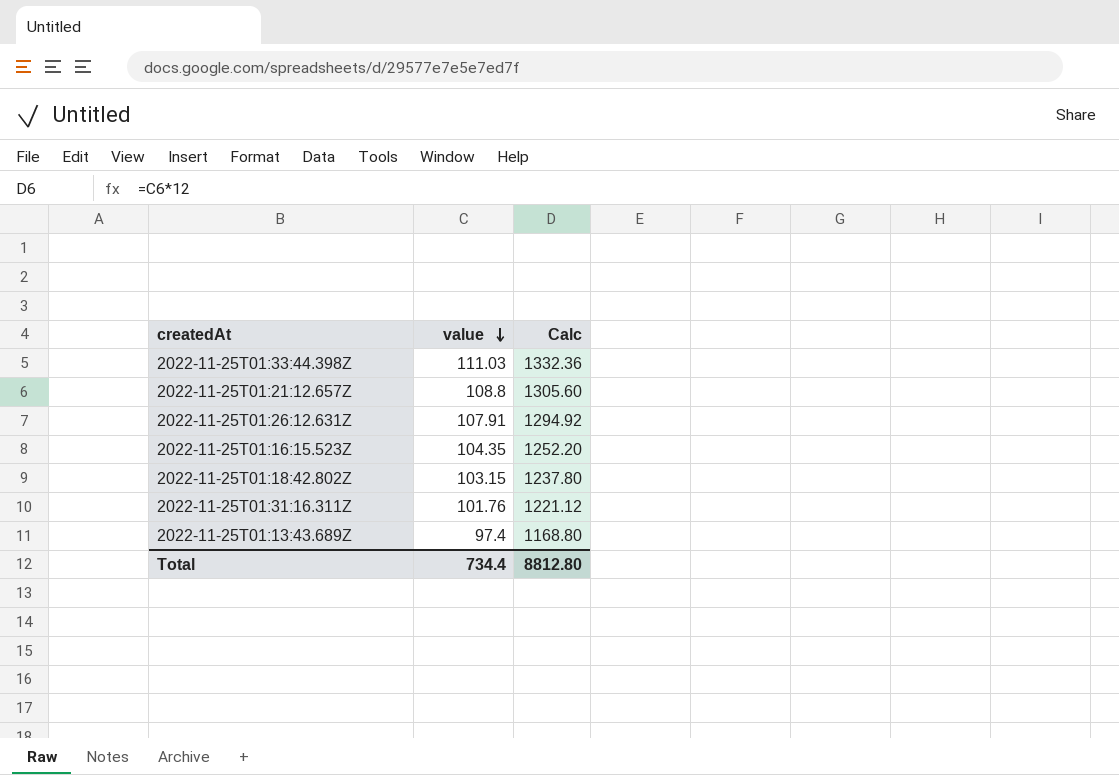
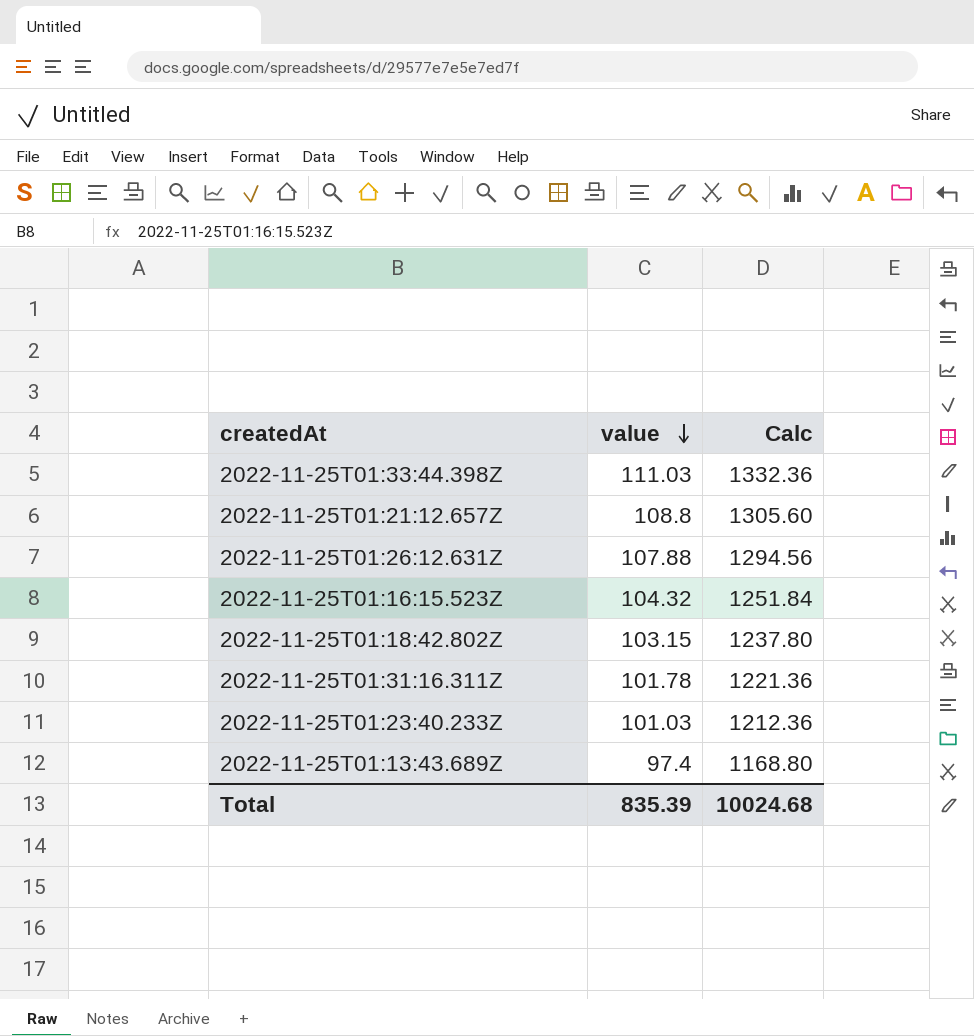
2022-11-25T01:26:12.631Z | value: 107.91 -> 107.88
2022-11-25T01:26:12.631Z | Calc: 1294.92 -> 1294.56
2022-11-25T01:16:15.523Z | value: 104.35 -> 104.32
2022-11-25T01:16:15.523Z | Calc: 1252.20 -> 1251.84
2022-11-25T01:31:16.311Z | value: 101.76 -> 101.78
2022-11-25T01:31:16.311Z | Calc: 1221.12 -> 1221.36
row 2022-11-25T01:23:40.233Z: none -> 101.03 | 1212.36
Total | value: 734.4 -> 835.39
Total | Calc: 8812.80 -> 10024.68

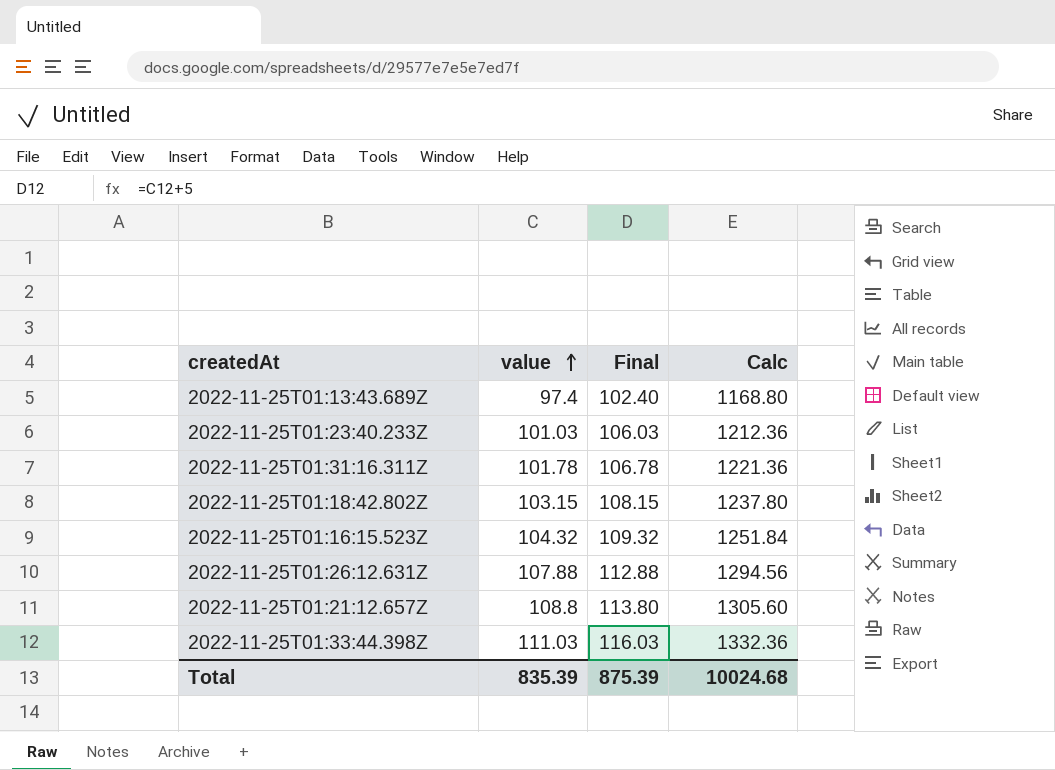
row order: value descending -> value ascending
column Final | formula: none -> [value] + 5

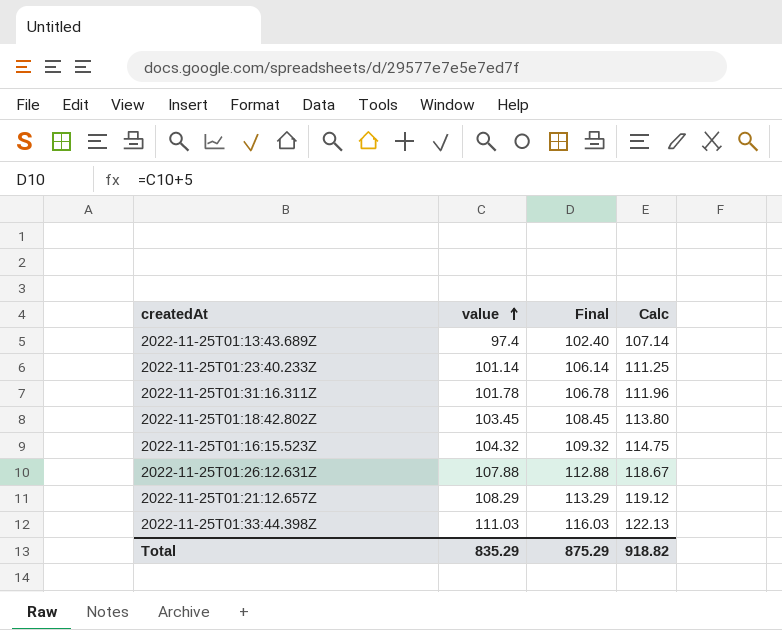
column Calc | formula: [value] * 12 -> [value] * 1.1
2022-11-25T01:23:40.233Z | value: 101.03 -> 101.14
2022-11-25T01:23:40.233Z | Final: 106.03 -> 106.14
2022-11-25T01:18:42.802Z | value: 103.15 -> 103.45
2022-11-25T01:18:42.802Z | Final: 108.15 -> 108.45
2022-11-25T01:21:12.657Z | value: 108.8 -> 108.29
2022-11-25T01:21:12.657Z | Final: 113.80 -> 113.29
Total | value: 835.39 -> 835.29
Total | Final: 875.39 -> 875.29
Total | Calc: 10024.68 -> 918.82

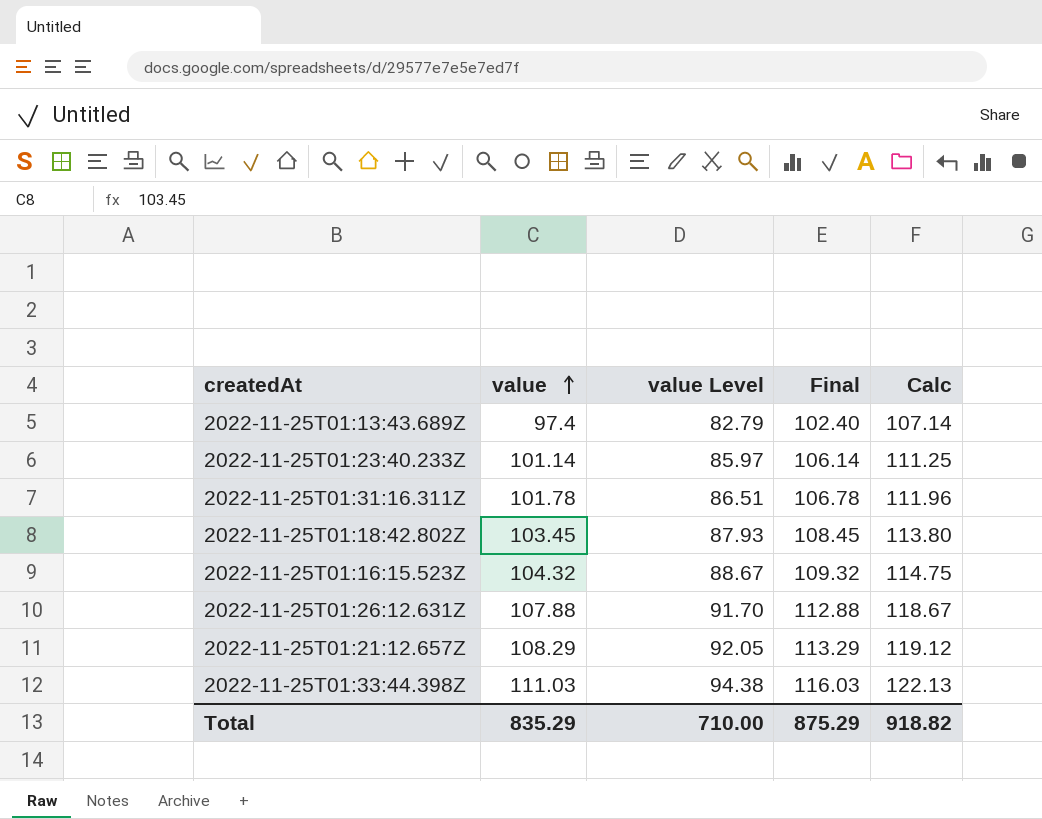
column value Level | formula: none -> [value] * 0.85

